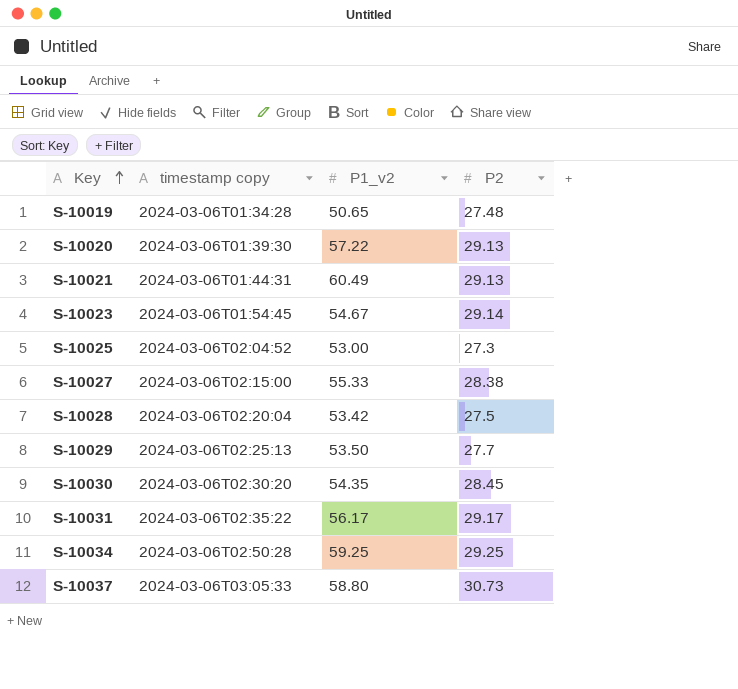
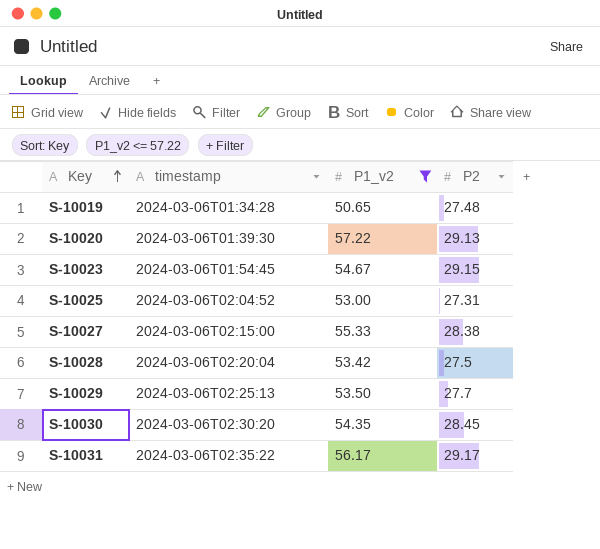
filter: none -> P1_v2 <= 57.22
column name: timestamp copy -> timestamp
S-10023 | P2: 29.14 -> 29.15
S-10025 | P2: 27.3 -> 27.31

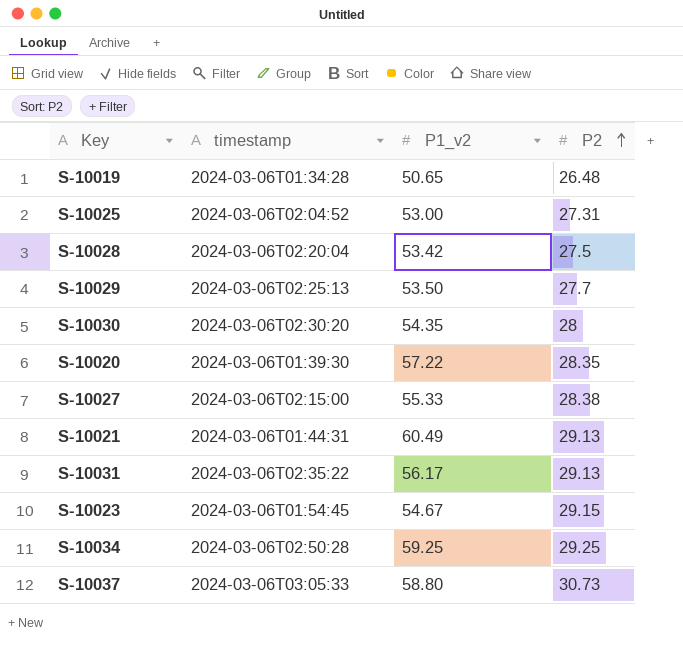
filter: P1_v2 <= 57.22 -> none
row order: Key ascending -> P2 ascending
S-10019 | P2: 27.48 -> 26.48
S-10030 | P2: 28.45 -> 28
S-10020 | P2: 29.13 -> 28.35
S-10031 | P2: 29.17 -> 29.13

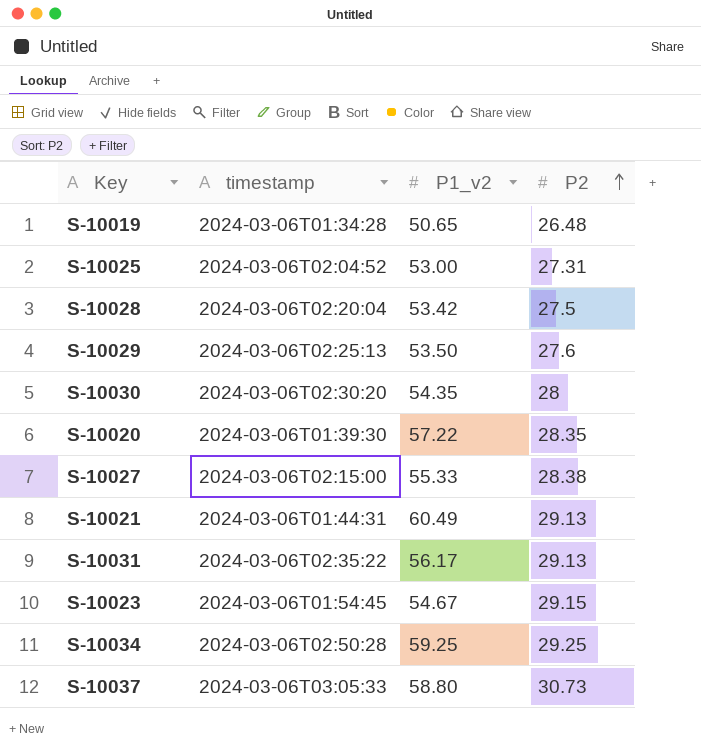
S-10029 | P2: 27.7 -> 27.6

